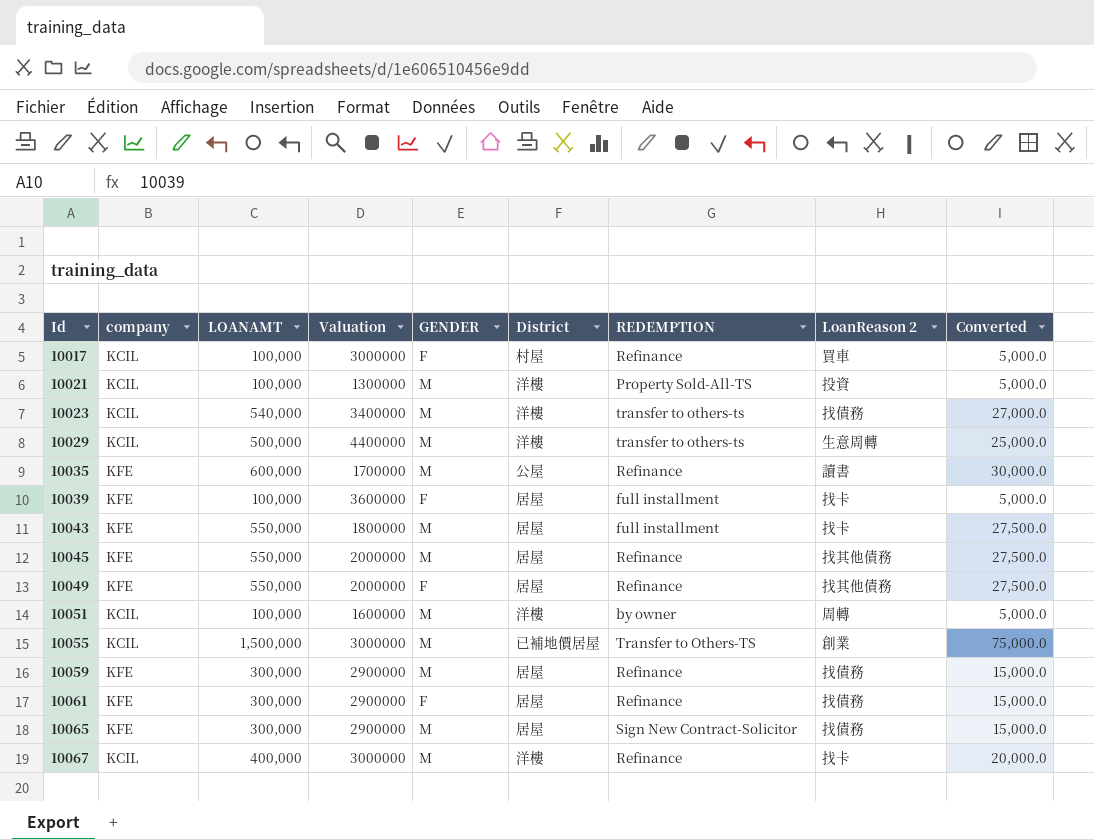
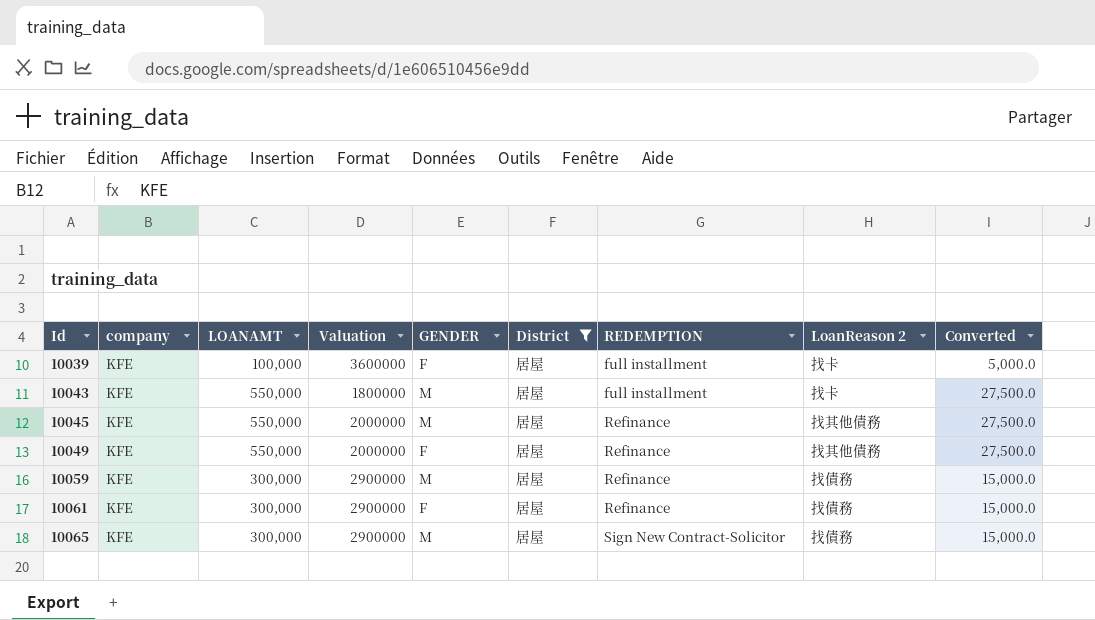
filter: none -> District = 居屋

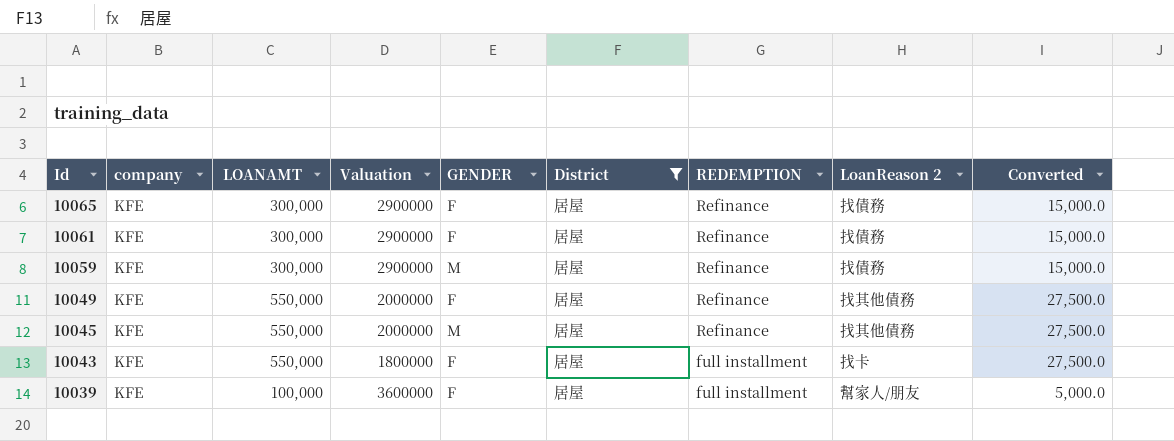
row order: Id ascending -> Id descending
10065 | GENDER: M -> F
10065 | REDEMPTION: Sign New Contract-Solicitor -> Refinance
10043 | GENDER: M -> F
10039 | LoanReason 2: 找卡 -> 幫家人/朋友

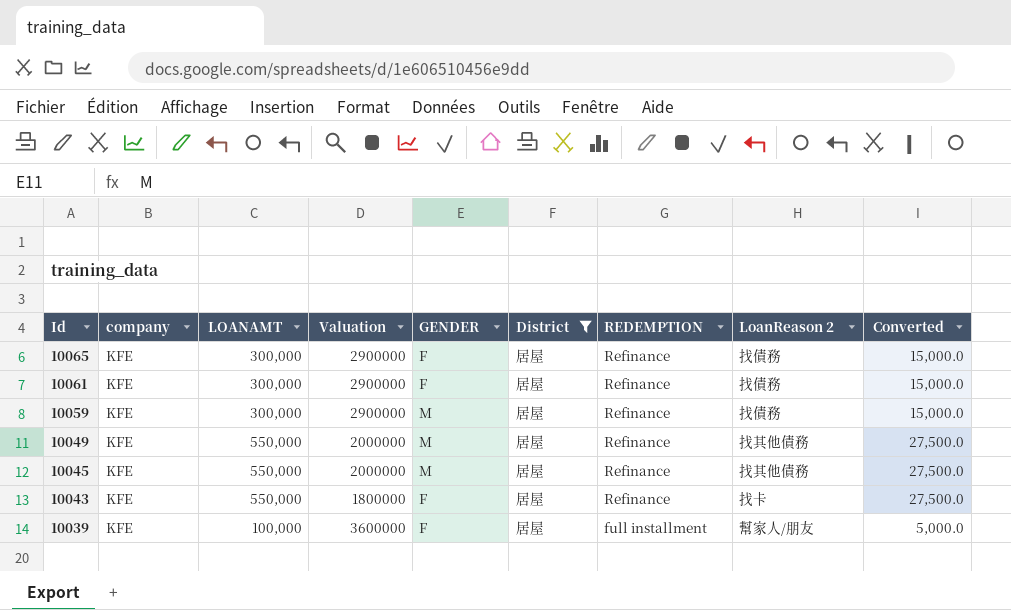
10049 | GENDER: F -> M
10043 | REDEMPTION: full installment -> Refinance

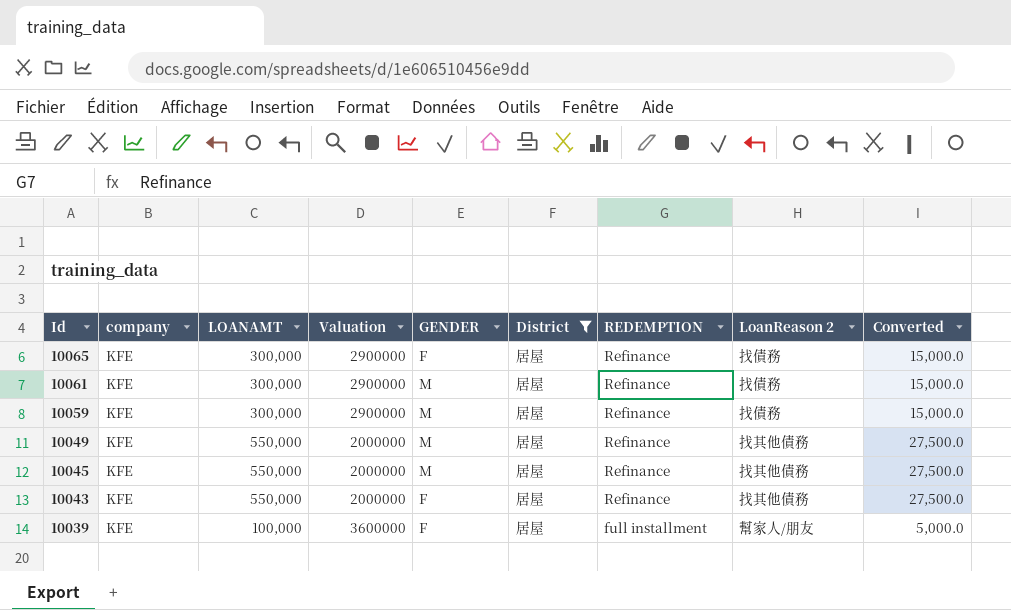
10061 | GENDER: F -> M
10043 | Valuation: 1800000 -> 2000000
10043 | LoanReason 2: 找卡 -> 找其他債務

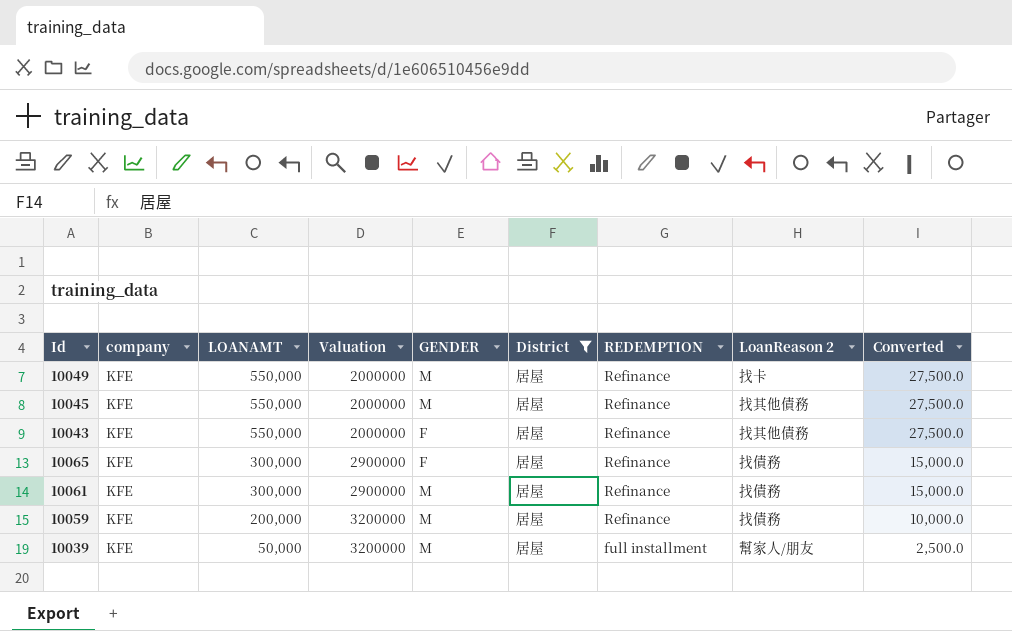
row order: Id descending -> LOANAMT descending
10049 | LoanReason 2: 找其他債務 -> 找卡
10059 | LOANAMT: 300,000 -> 200,000
10059 | Valuation: 2900000 -> 3200000
10059 | Converted: 15,000.0 -> 10,000.0
10039 | LOANAMT: 100,000 -> 50,000
10039 | Valuation: 3600000 -> 3200000
10039 | GENDER: F -> M
10039 | Converted: 5,000.0 -> 2,500.0

